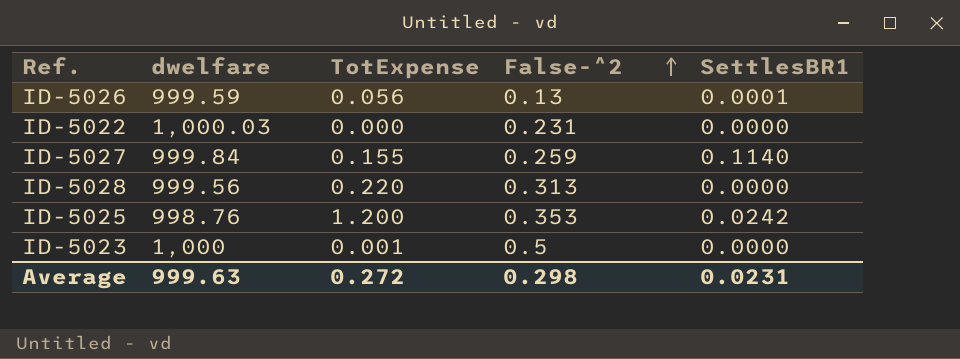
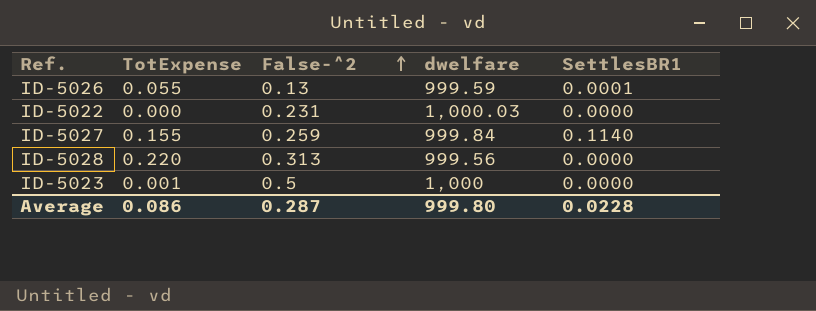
column dwelfare | position: 2 -> 4
row ID-5025: 998.76 | 1.200 | 0.353 | 0.0242 -> none
ID-5026 | TotExpense: 0.056 -> 0.055
Average | TotExpense: 0.272 -> 0.086
Average | False-^2: 0.298 -> 0.287
Average | dwelfare: 999.63 -> 999.80
Average | SettlesBR1: 0.0231 -> 0.0228

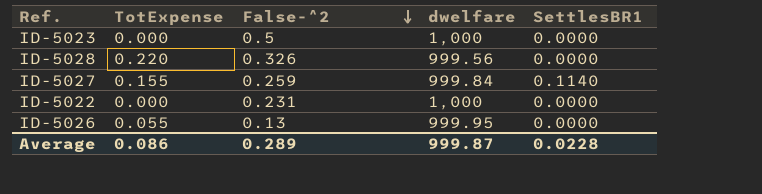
row order: False-^2 ascending -> False-^2 descending
ID-5023 | TotExpense: 0.001 -> 0.000
ID-5028 | False-^2: 0.313 -> 0.326
ID-5022 | dwelfare: 1,000.03 -> 1,000
ID-5026 | dwelfare: 999.59 -> 999.95
ID-5026 | SettlesBR1: 0.0001 -> 0.0000
Average | False-^2: 0.287 -> 0.289
Average | dwelfare: 999.80 -> 999.87

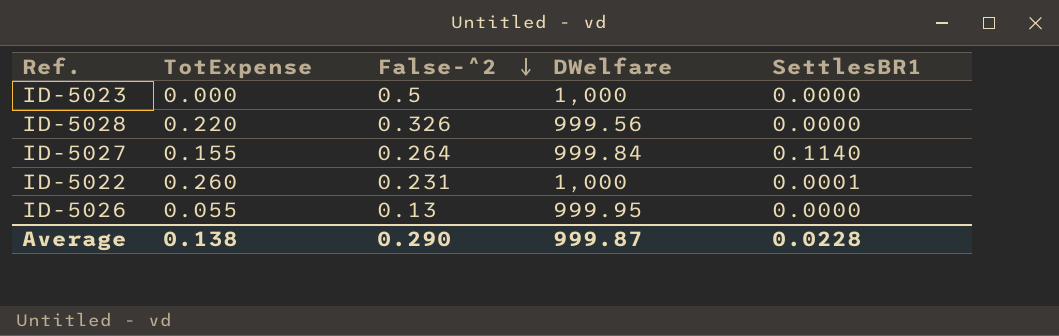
column name: dwelfare -> DWelfare
ID-5027 | False-^2: 0.259 -> 0.264
ID-5022 | TotExpense: 0.000 -> 0.260
ID-5022 | SettlesBR1: 0.0000 -> 0.0001
Average | TotExpense: 0.086 -> 0.138
Average | False-^2: 0.289 -> 0.290

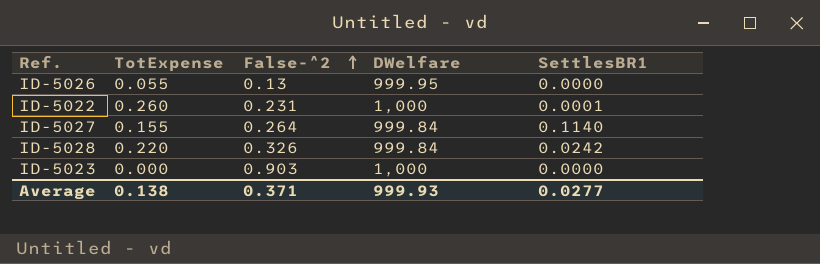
row order: False-^2 descending -> False-^2 ascending
ID-5028 | DWelfare: 999.56 -> 999.84
ID-5028 | SettlesBR1: 0.0000 -> 0.0242
ID-5023 | False-^2: 0.5 -> 0.903
Average | False-^2: 0.290 -> 0.371
Average | DWelfare: 999.87 -> 999.93
Average | SettlesBR1: 0.0228 -> 0.0277

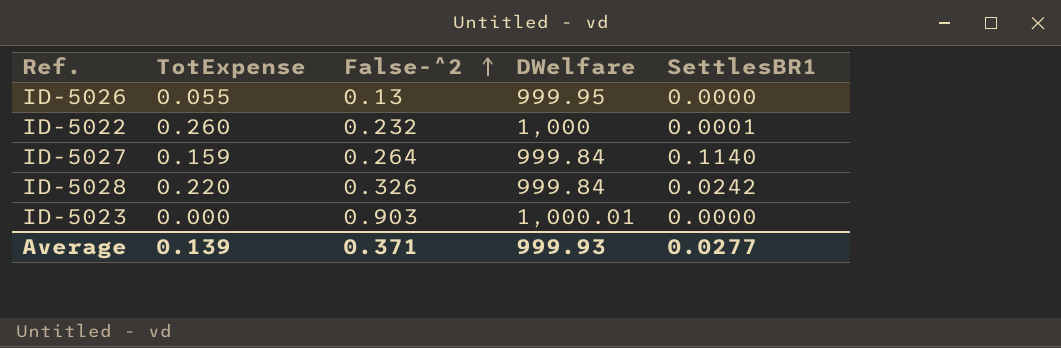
ID-5022 | False-^2: 0.231 -> 0.232
ID-5027 | TotExpense: 0.155 -> 0.159
ID-5023 | DWelfare: 1,000 -> 1,000.01
Average | TotExpense: 0.138 -> 0.139

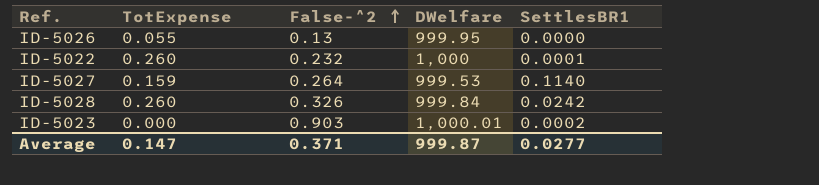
ID-5027 | DWelfare: 999.84 -> 999.53
ID-5028 | TotExpense: 0.220 -> 0.260
ID-5023 | SettlesBR1: 0.0000 -> 0.0002
Average | TotExpense: 0.139 -> 0.147
Average | DWelfare: 999.93 -> 999.87

